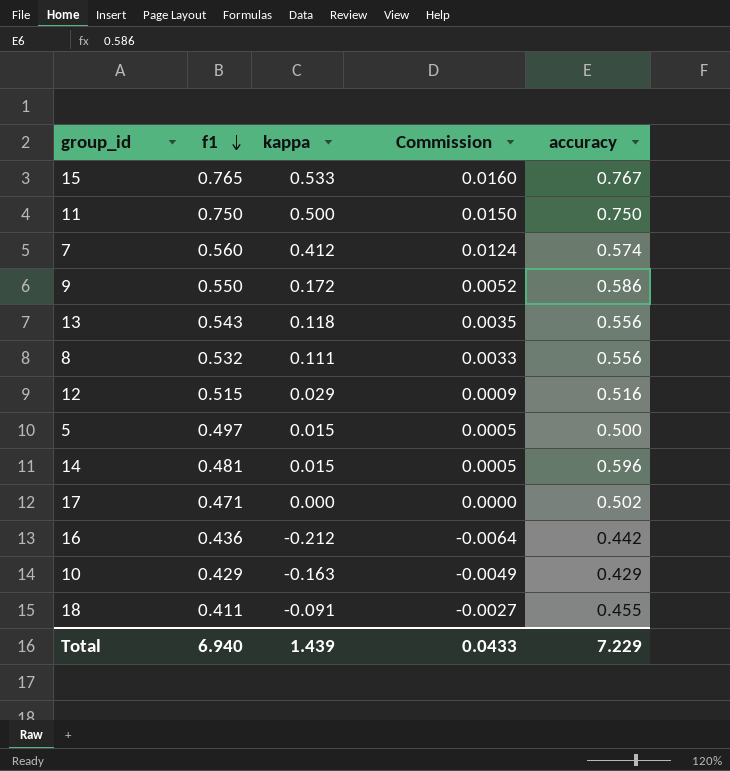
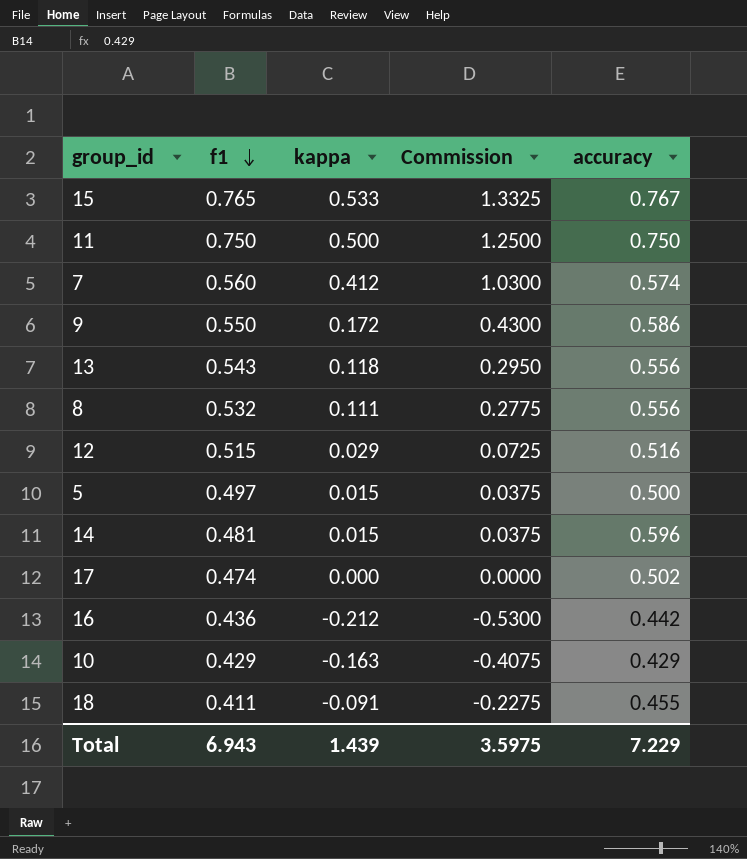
column Commission | formula: [kappa] * 0.03 -> [kappa] * 2.5
17 | f1: 0.471 -> 0.474
Total | f1: 6.940 -> 6.943
Total | Commission: 0.0433 -> 3.5975

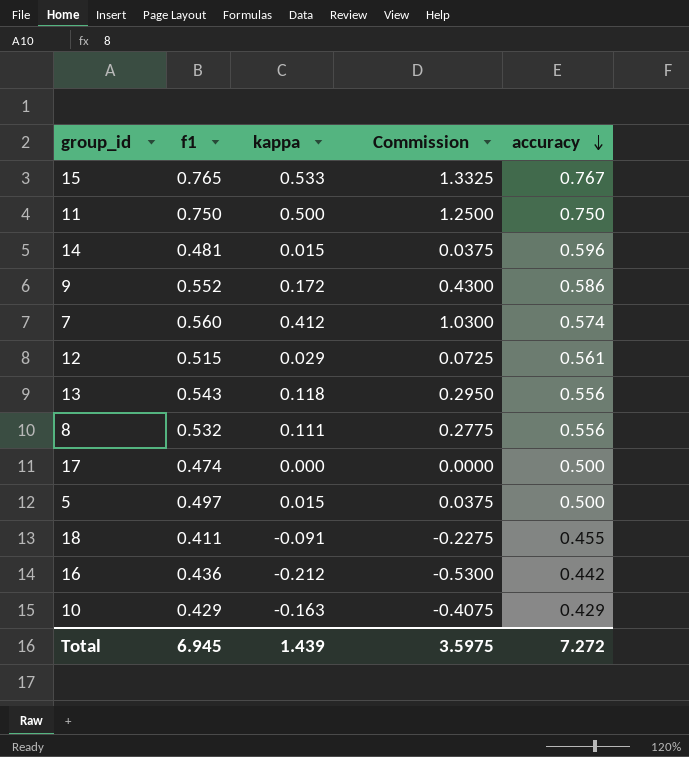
row order: f1 descending -> accuracy descending
9 | f1: 0.550 -> 0.552
12 | accuracy: 0.516 -> 0.561
17 | accuracy: 0.502 -> 0.500
Total | f1: 6.943 -> 6.945
Total | accuracy: 7.229 -> 7.272

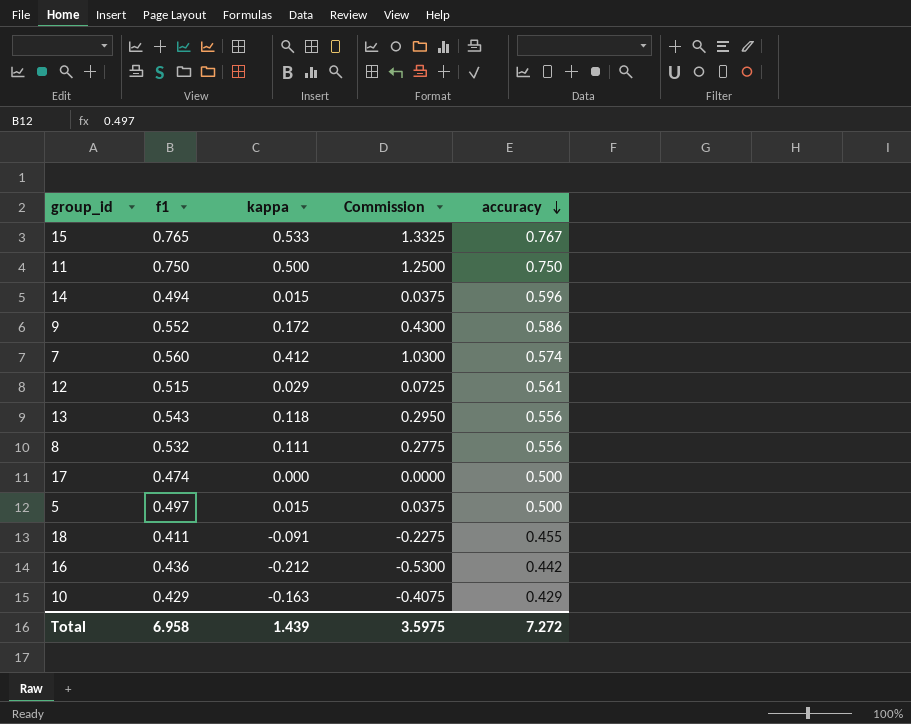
14 | f1: 0.481 -> 0.494
Total | f1: 6.945 -> 6.958

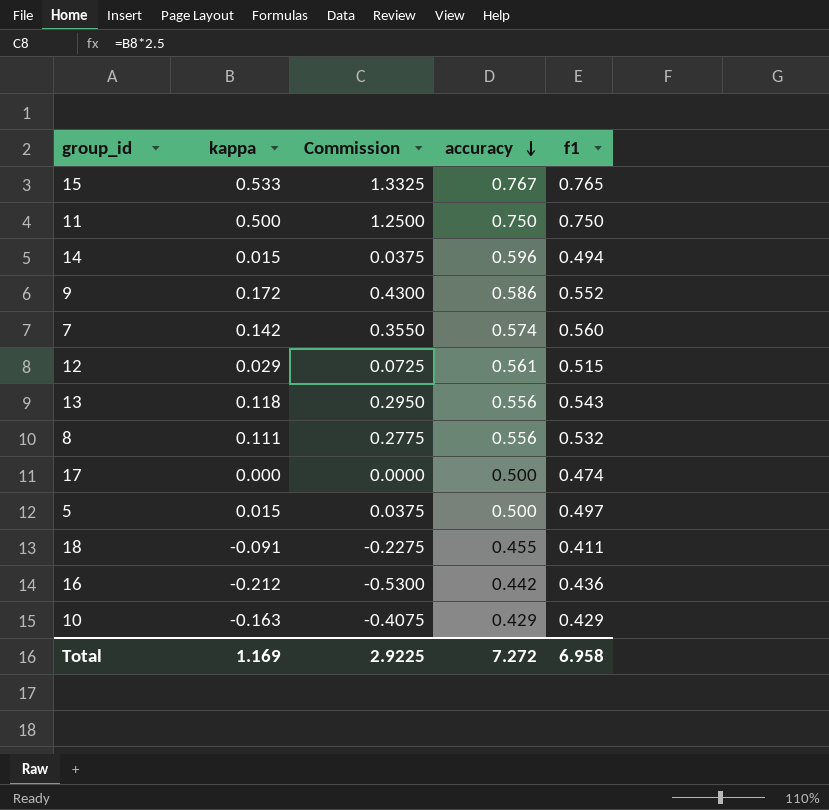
column f1 | position: 2 -> 5
7 | kappa: 0.412 -> 0.142
7 | Commission: 1.0300 -> 0.3550
Total | kappa: 1.439 -> 1.169
Total | Commission: 3.5975 -> 2.9225

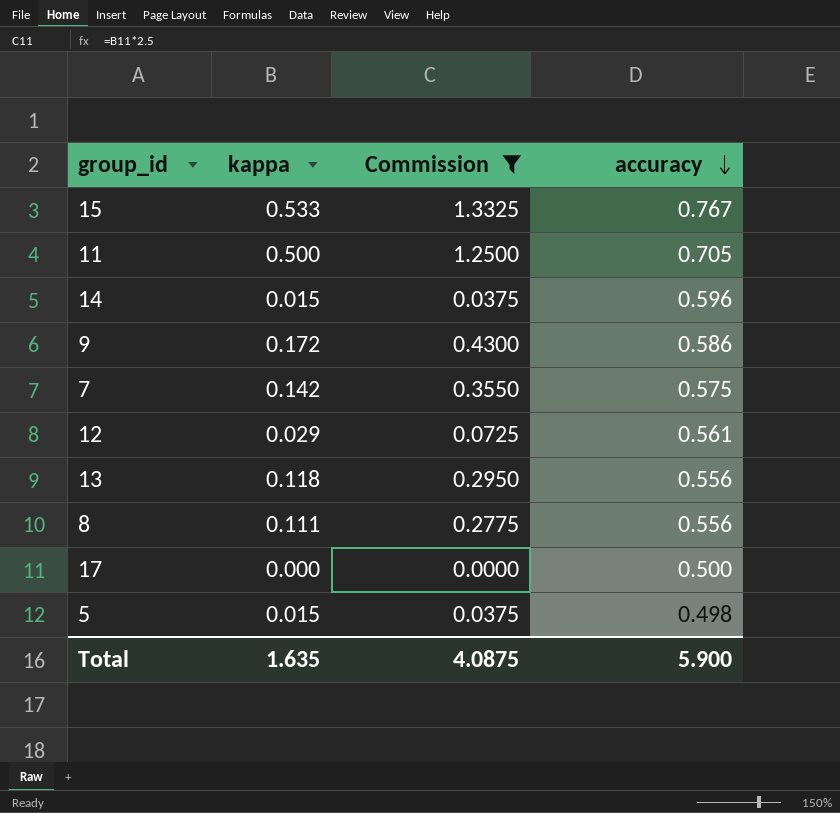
filter: none -> Commission >= 0.0000
column f1 | position: 5 -> none
11 | accuracy: 0.750 -> 0.705
7 | accuracy: 0.574 -> 0.575
5 | accuracy: 0.500 -> 0.498
Total | kappa: 1.169 -> 1.635
Total | Commission: 2.9225 -> 4.0875
Total | accuracy: 7.272 -> 5.900

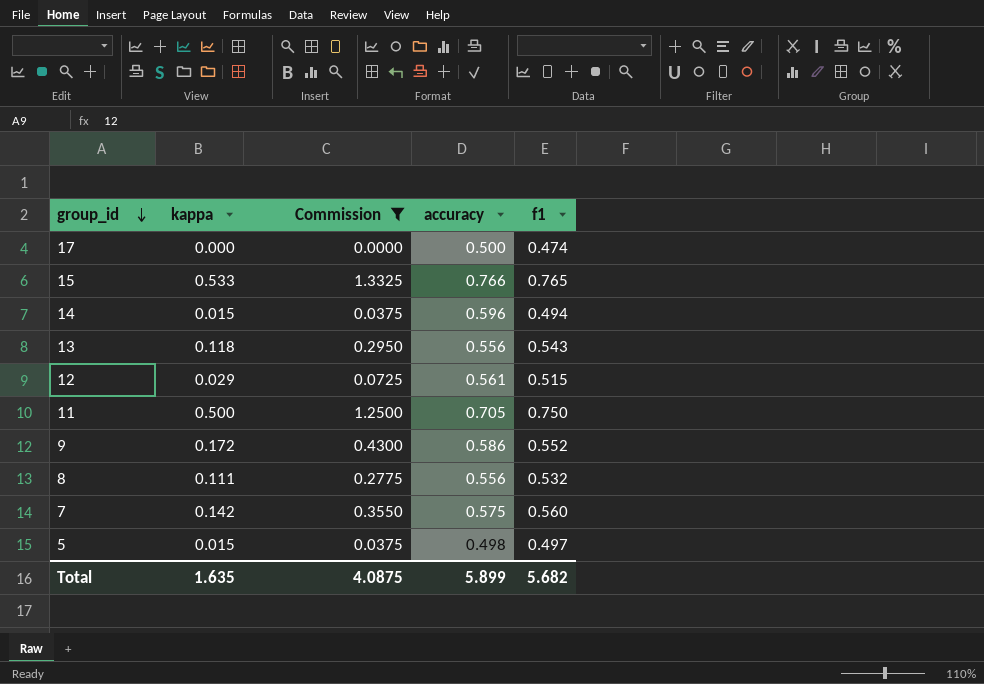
row order: accuracy descending -> group_id descending
column f1 | position: none -> 5
15 | accuracy: 0.767 -> 0.766
Total | accuracy: 5.900 -> 5.899

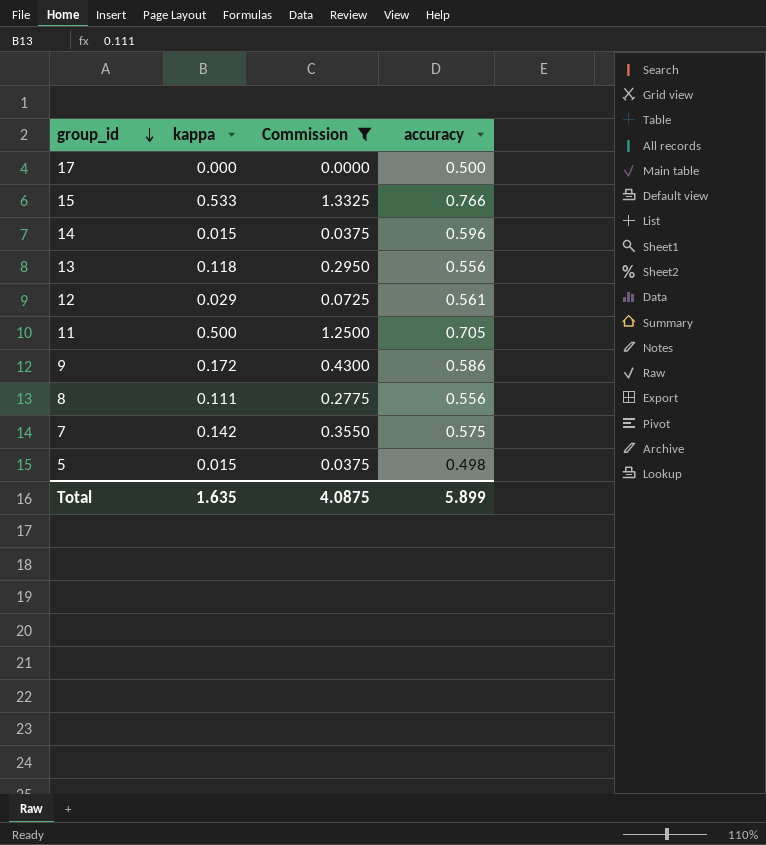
column f1 | position: 5 -> none

